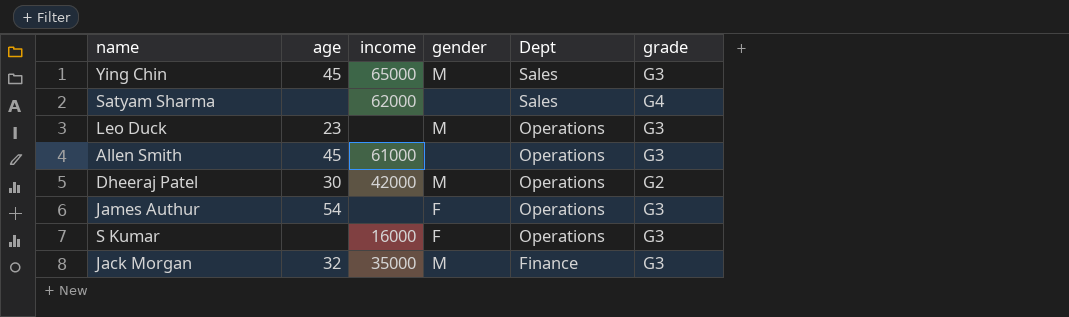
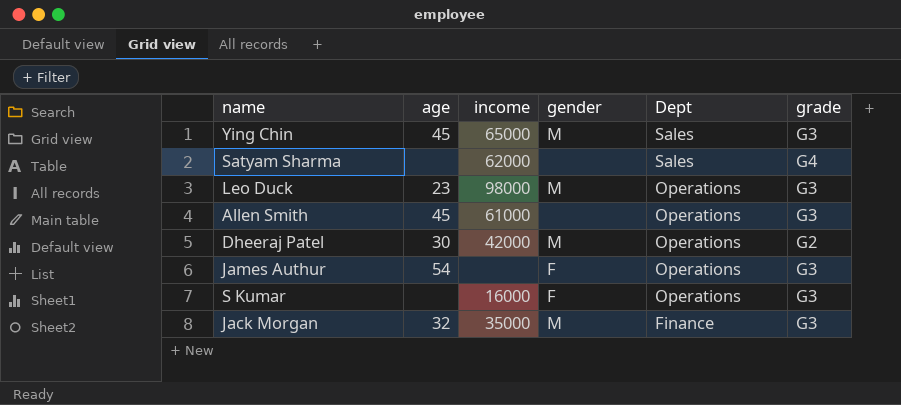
Leo Duck | income: none -> 98000

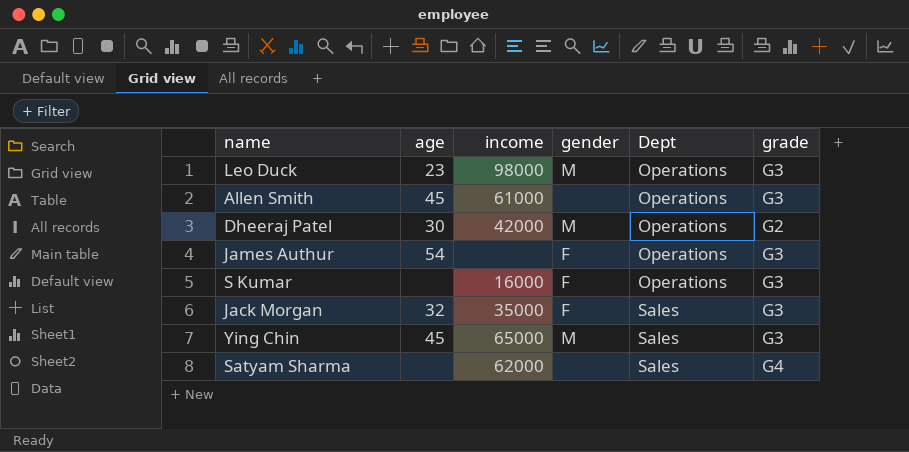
row order: Dept descending -> Dept ascending
Jack Morgan | gender: M -> F
Jack Morgan | Dept: Finance -> Sales

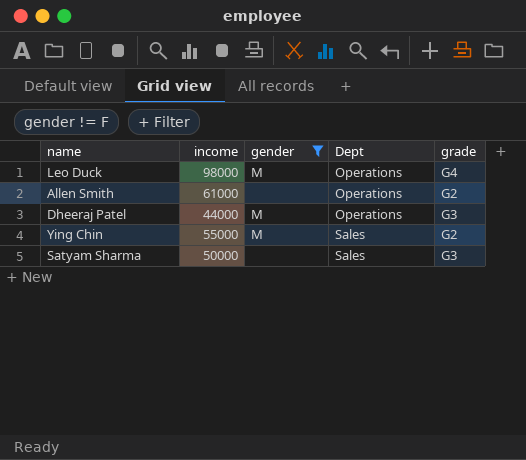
filter: none -> gender != F
column age | position: 2 -> none
Leo Duck | grade: G3 -> G4
Allen Smith | grade: G3 -> G2
Dheeraj Patel | income: 42000 -> 44000
Dheeraj Patel | grade: G2 -> G3
Ying Chin | income: 65000 -> 55000
Ying Chin | grade: G3 -> G2
Satyam Sharma | income: 62000 -> 50000
Satyam Sharma | grade: G4 -> G3

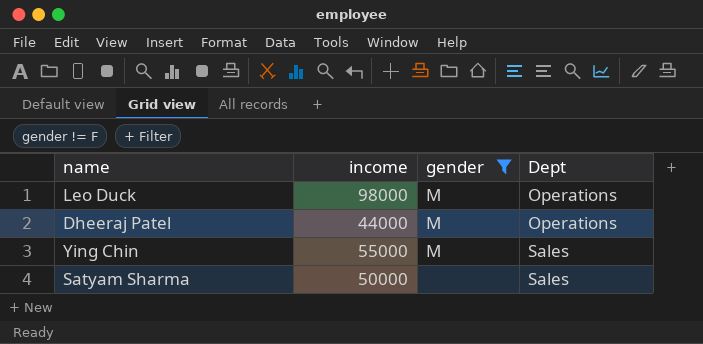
column grade | position: 5 -> none
row Allen Smith: 61000 | none | Operations | G2 -> none

